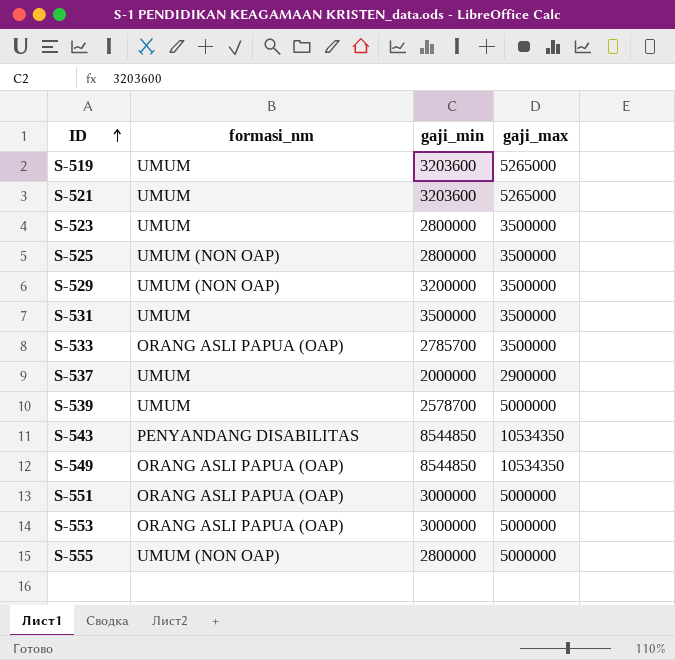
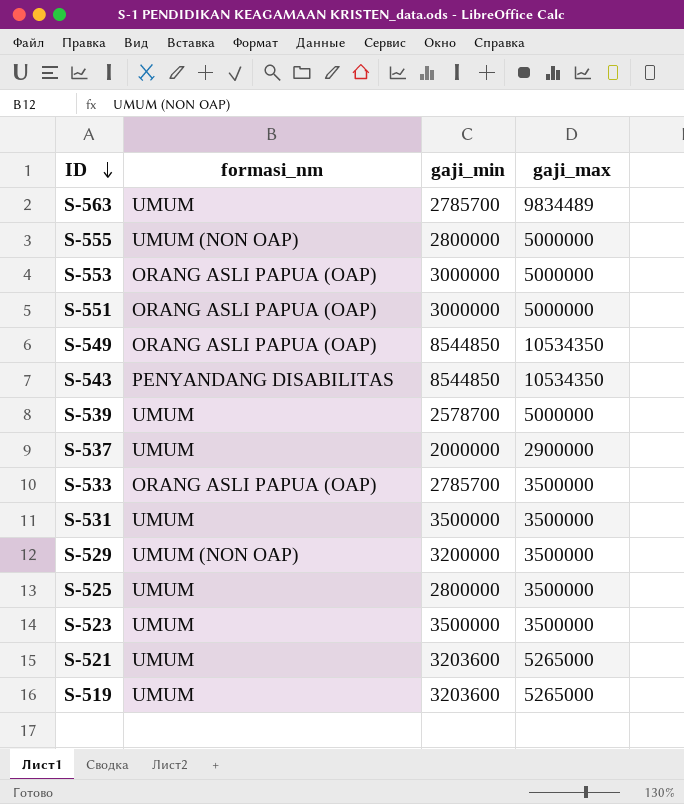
row order: ID ascending -> ID descending
row S-563: none -> UMUM | 2785700 | 9834489
S-525 | formasi_nm: UMUM (NON OAP) -> UMUM
S-523 | gaji_min: 2800000 -> 3500000

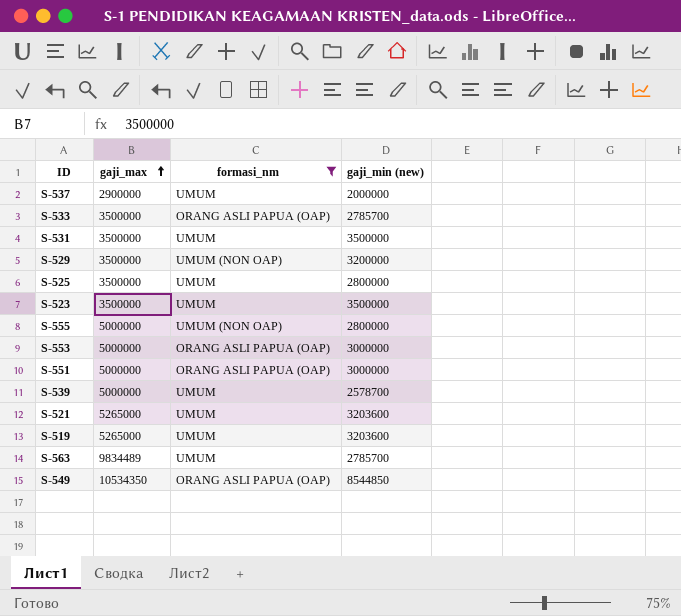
filter: none -> formasi_nm != PENYANDANG DISABILITAS
row order: ID descending -> gaji_max ascending
column gaji_max | position: 4 -> 2
column name: gaji_min -> gaji_min (new)

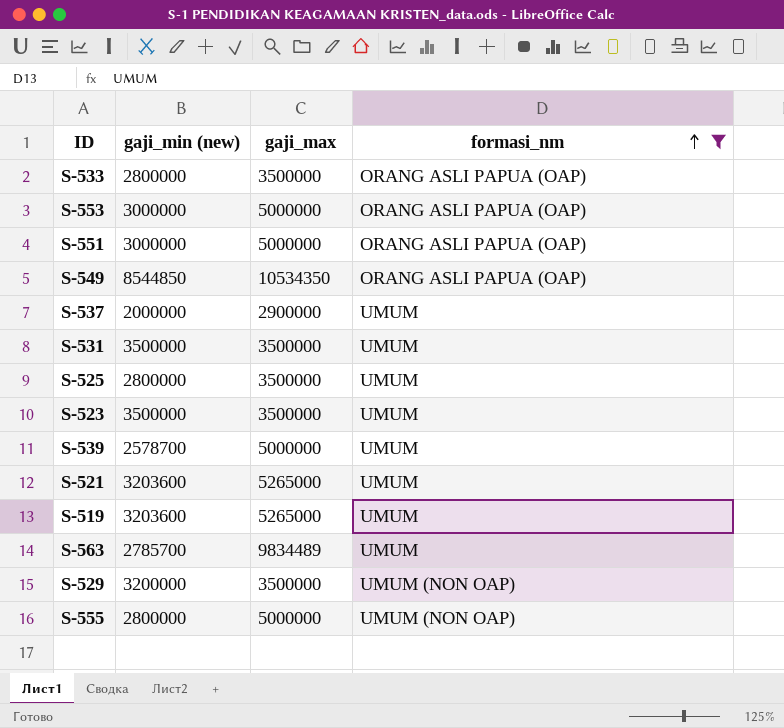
row order: gaji_max ascending -> formasi_nm ascending
column gaji_min (new) | position: 4 -> 2
S-533 | gaji_min (new): 2785700 -> 2800000

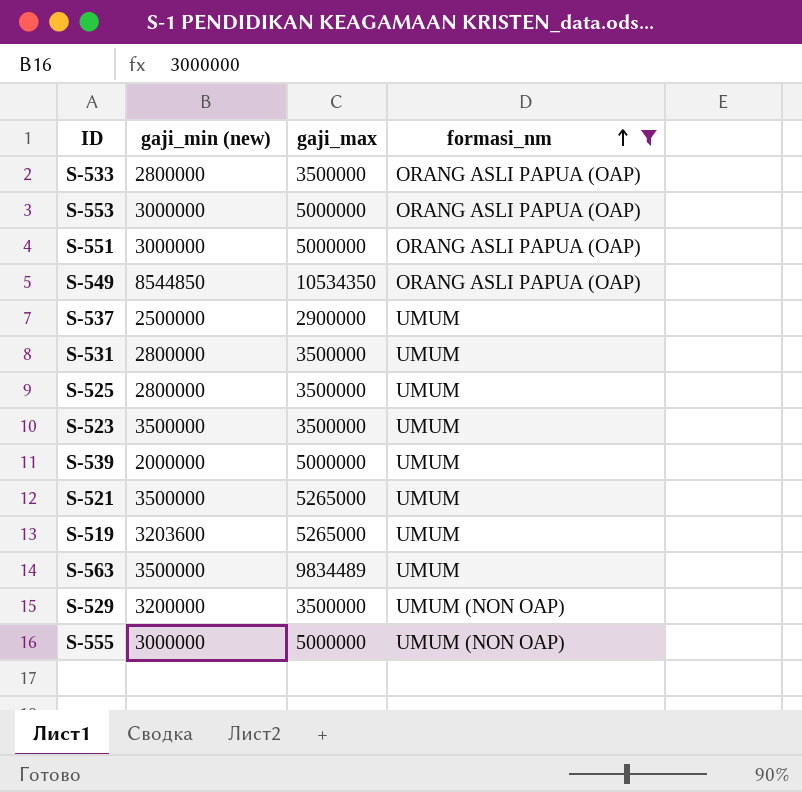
S-537 | gaji_min (new): 2000000 -> 2500000
S-531 | gaji_min (new): 3500000 -> 2800000
S-539 | gaji_min (new): 2578700 -> 2000000
S-521 | gaji_min (new): 3203600 -> 3500000
S-563 | gaji_min (new): 2785700 -> 3500000
S-555 | gaji_min (new): 2800000 -> 3000000

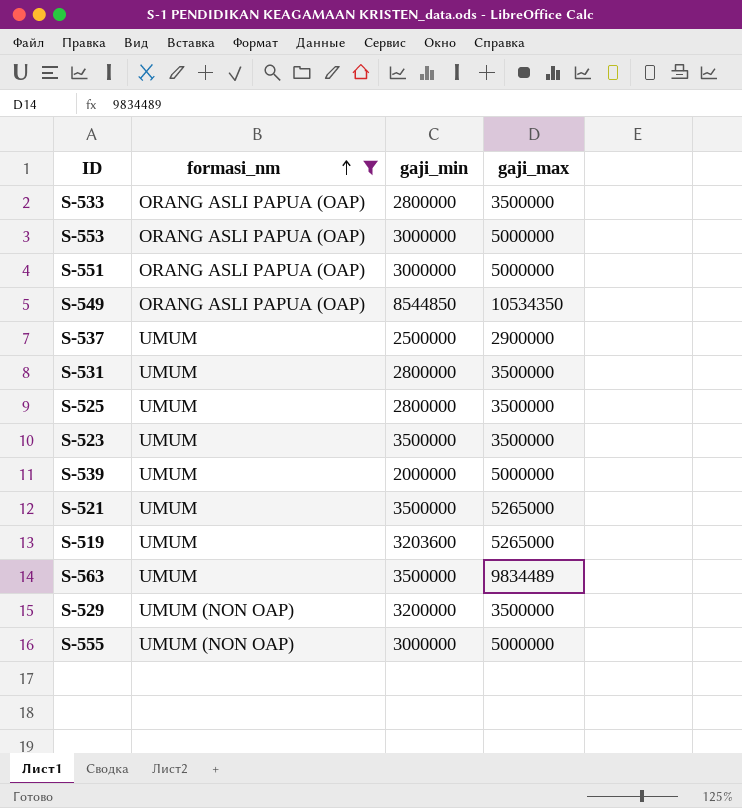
column formasi_nm | position: 4 -> 2
column name: gaji_min (new) -> gaji_min

